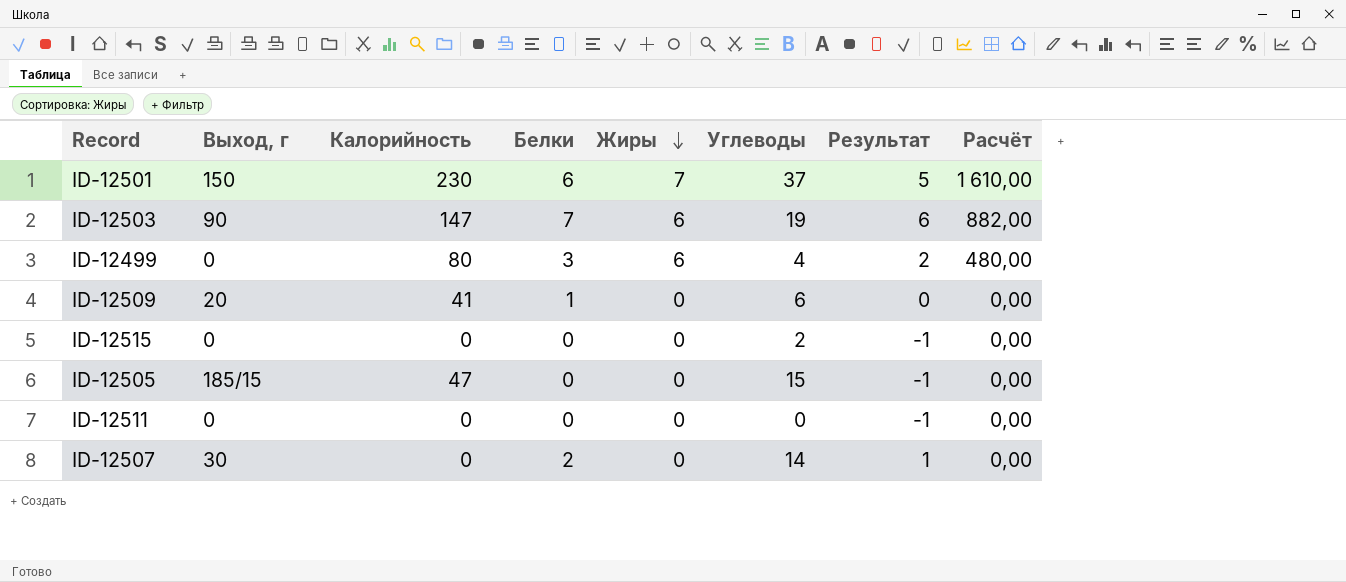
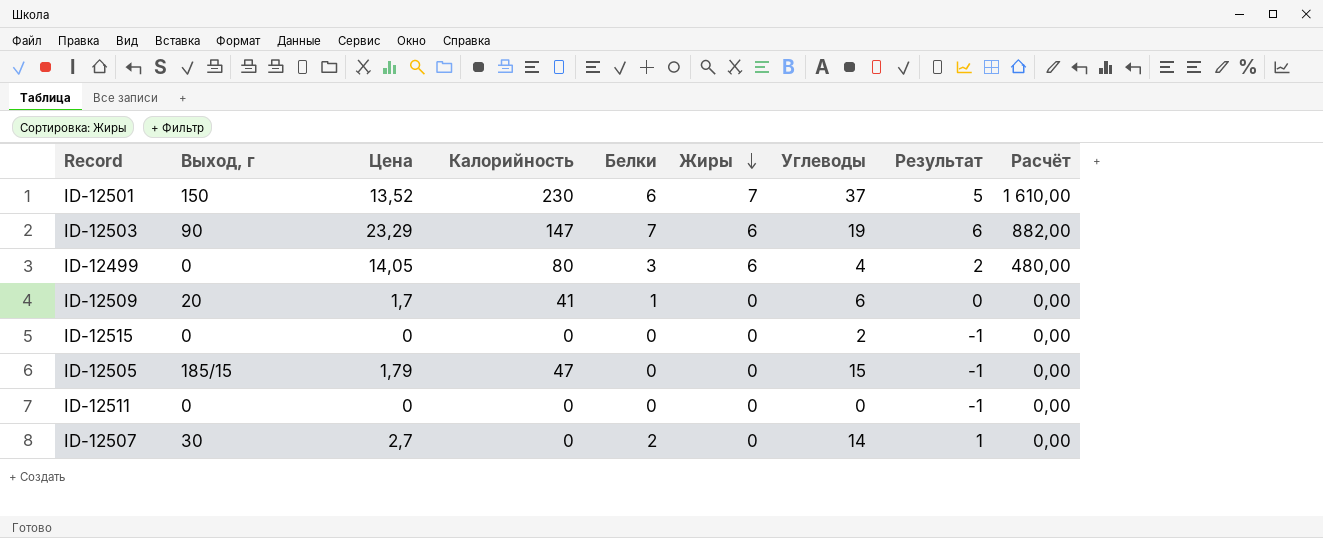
column Цена | position: none -> 3

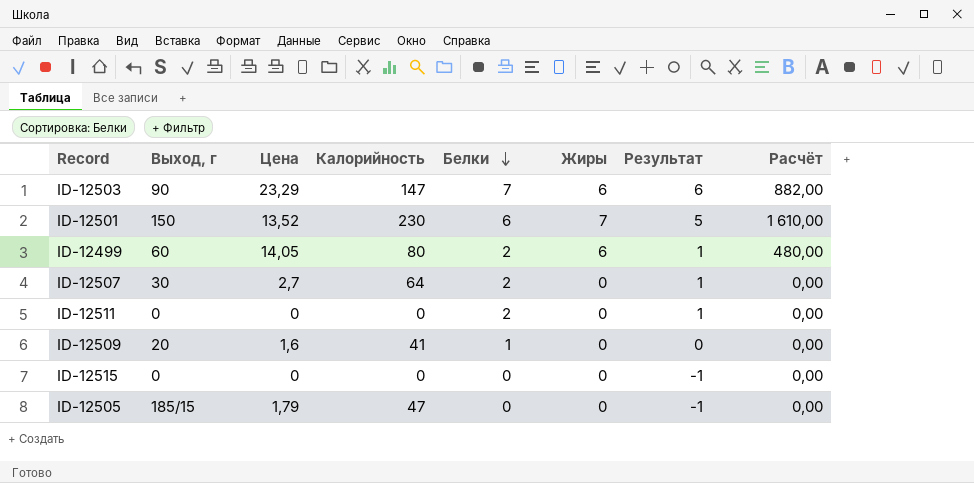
row order: Жиры descending -> Белки descending
column Углеводы | position: 7 -> none
ID-12499 | Выход, г: 0 -> 60
ID-12499 | Белки: 3 -> 2
ID-12499 | Результат: 2 -> 1
ID-12507 | Калорийность: 0 -> 64
ID-12511 | Белки: 0 -> 2
ID-12511 | Результат: -1 -> 1
ID-12509 | Цена: 1,7 -> 1,6

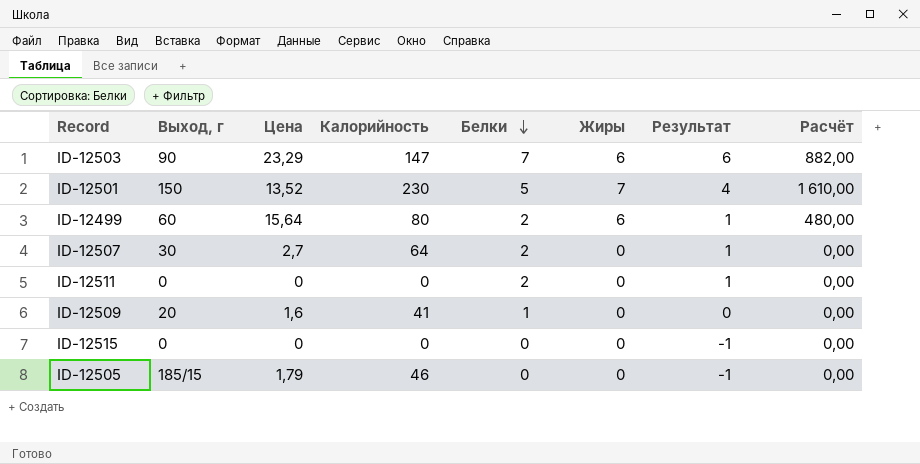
ID-12501 | Белки: 6 -> 5
ID-12501 | Результат: 5 -> 4
ID-12499 | Цена: 14,05 -> 15,64
ID-12505 | Калорийность: 47 -> 46

